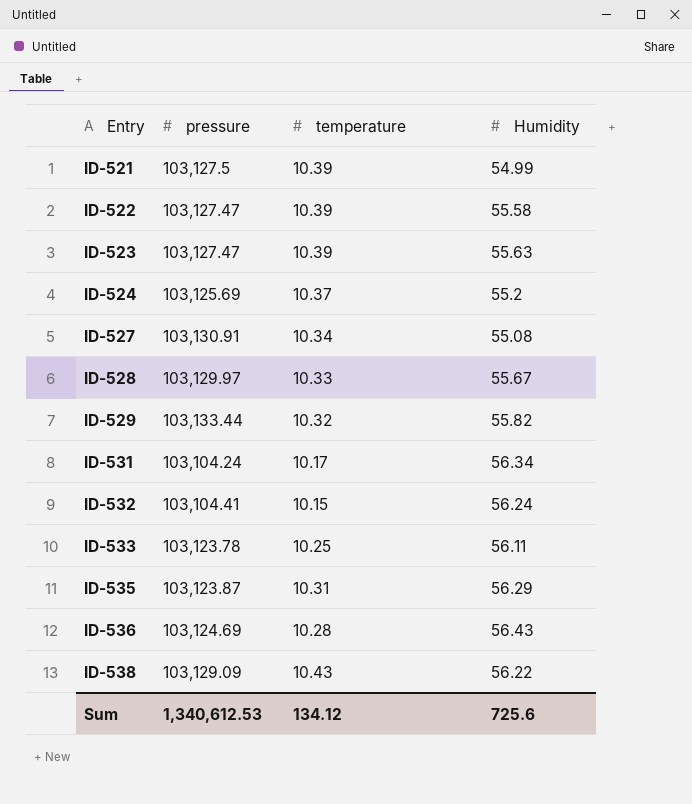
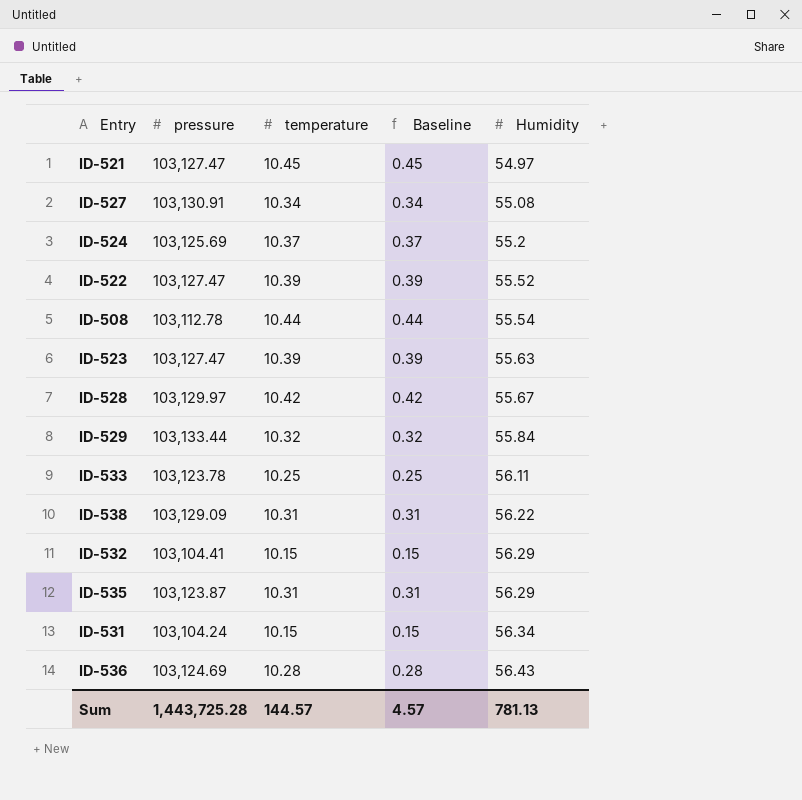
row order: Entry ascending -> Humidity ascending
column Baseline | formula: none -> [temperature] - 10
ID-521 | pressure: 103,127.5 -> 103,127.47
ID-521 | temperature: 10.39 -> 10.45
ID-521 | Humidity: 54.99 -> 54.97
ID-522 | Humidity: 55.58 -> 55.52
row ID-508: none -> 103,112.78 | 10.44 | 0.44 | 55.54
ID-528 | temperature: 10.33 -> 10.42
ID-529 | Humidity: 55.82 -> 55.84
ID-538 | temperature: 10.43 -> 10.31
ID-532 | Humidity: 56.24 -> 56.29
ID-531 | temperature: 10.17 -> 10.15
Sum | pressure: 1,340,612.53 -> 1,443,725.28
Sum | temperature: 134.12 -> 144.57
Sum | Humidity: 725.6 -> 781.13

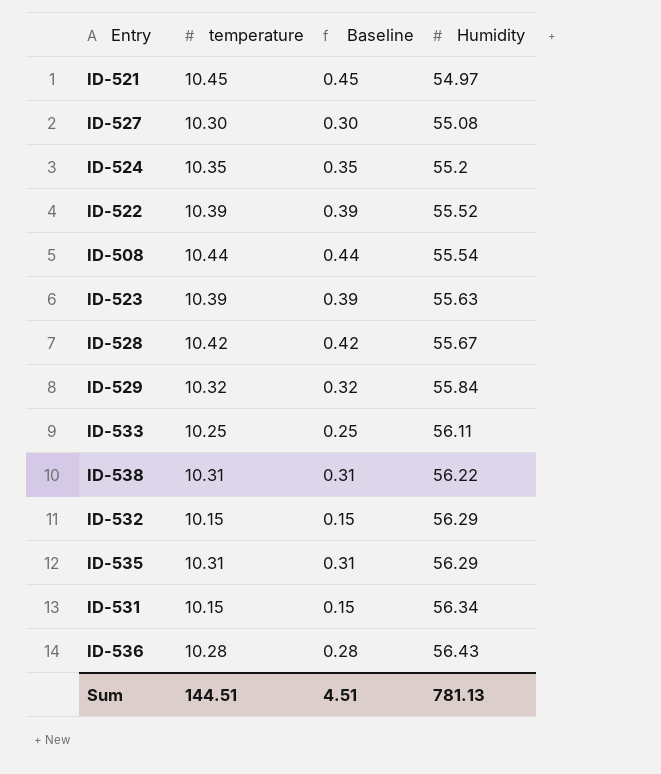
column pressure | position: 2 -> none
ID-527 | temperature: 10.34 -> 10.30
ID-527 | Baseline: 0.34 -> 0.30
ID-524 | temperature: 10.37 -> 10.35
ID-524 | Baseline: 0.37 -> 0.35
Sum | temperature: 144.57 -> 144.51
Sum | Baseline: 4.57 -> 4.51

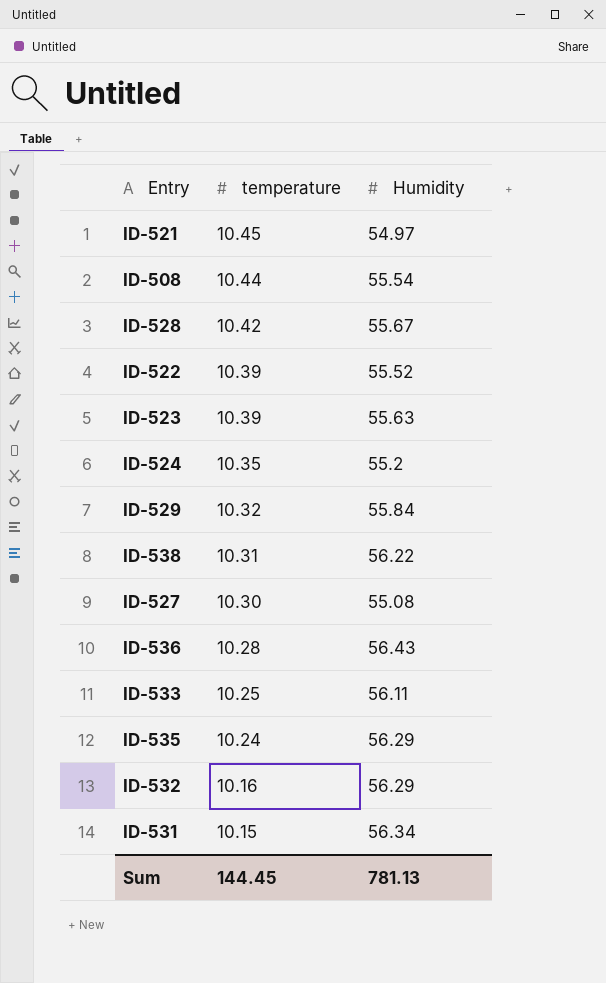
row order: Humidity ascending -> temperature descending
column Baseline | formula: [temperature] - 10 -> none
ID-535 | temperature: 10.31 -> 10.24
ID-532 | temperature: 10.15 -> 10.16
Sum | temperature: 144.51 -> 144.45

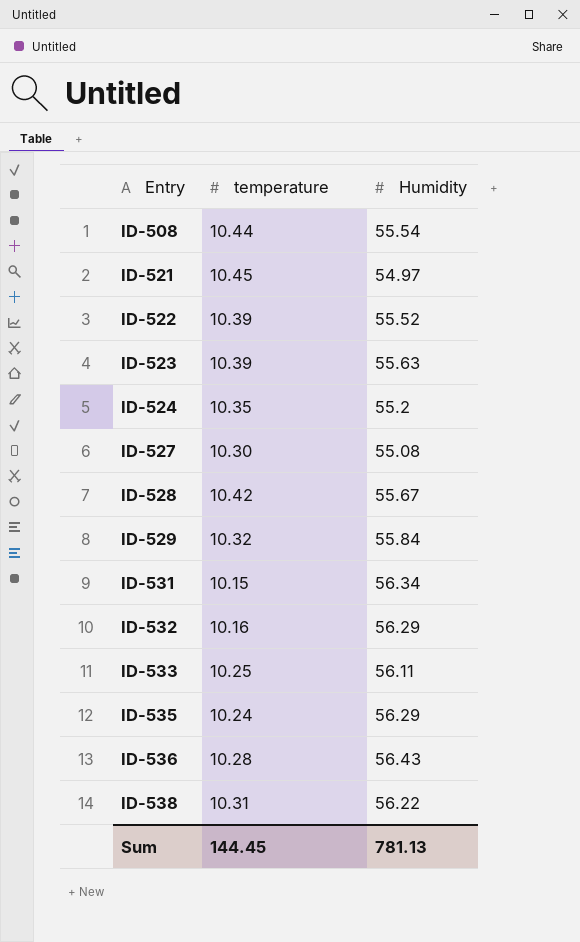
row order: temperature descending -> Entry ascending

